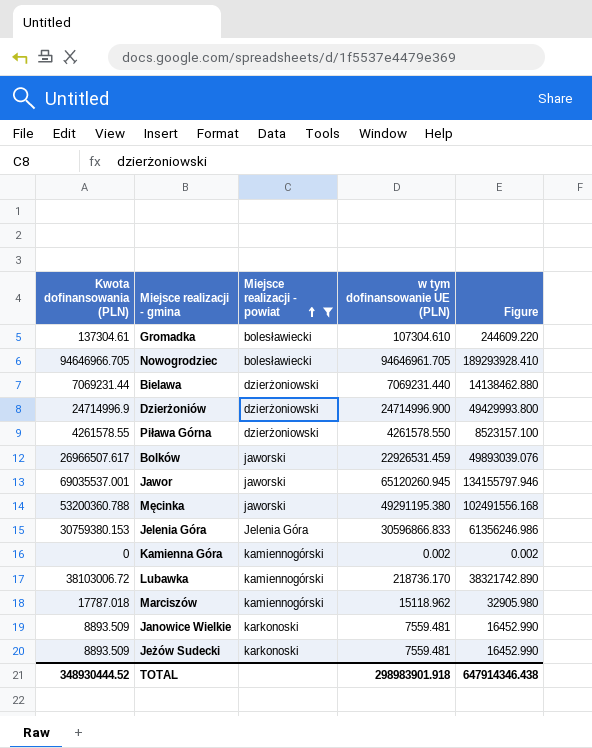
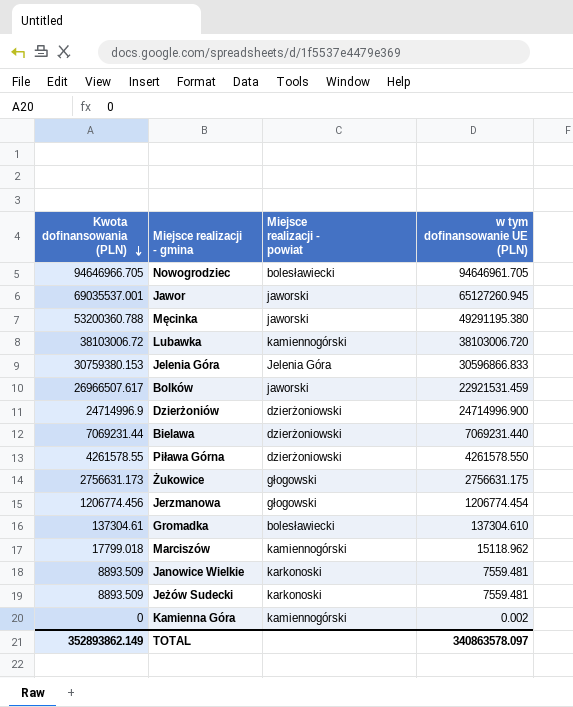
filter: Miejsce realizacji - powiat != głogowski -> none
row order: Miejsce realizacji - powiat ascending -> Kwota dofinansowania (PLN) descending
column Figure | formula: [Kwota dofinansowania (PLN)] + [w tym dofinansowanie UE (PLN)] -> none
Jawor | w tym dofinansowanie UE (PLN): 65120260.945 -> 65127260.945
Lubawka | w tym dofinansowanie UE (PLN): 218736.170 -> 38103006.720
Bolków | w tym dofinansowanie UE (PLN): 22926531.459 -> 22921531.459
Gromadka | w tym dofinansowanie UE (PLN): 107304.610 -> 137304.610
Marciszów | Kwota dofinansowania (PLN): 17787.018 -> 17799.018
TOTAL | Kwota dofinansowania (PLN): 348930444.52 -> 352893862.149
TOTAL | w tym dofinansowanie UE (PLN): 298983901.918 -> 340863578.097

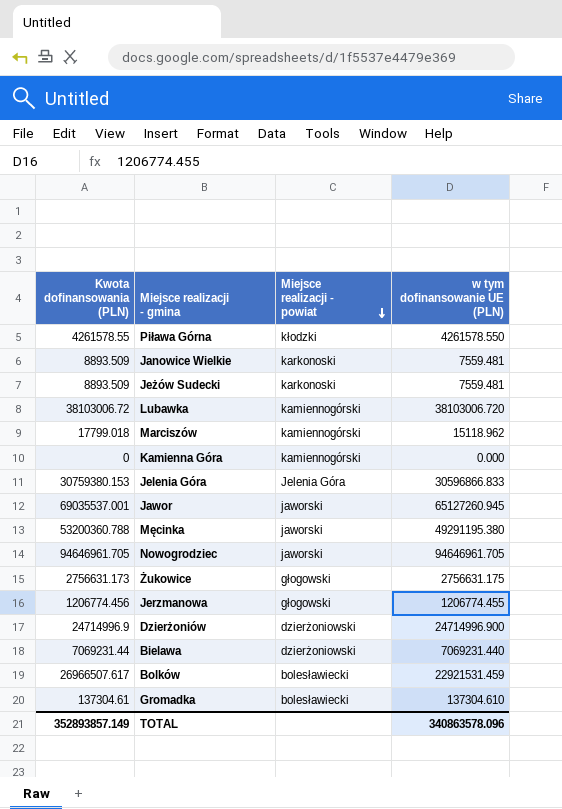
row order: Kwota dofinansowania (PLN) descending -> Miejsce realizacji - powiat descending
Piława Górna | Miejsce realizacji - powiat: dzierżoniowski -> kłodzki
Kamienna Góra | w tym dofinansowanie UE (PLN): 0.002 -> 0.000
Nowogrodziec | Kwota dofinansowania (PLN): 94646966.705 -> 94646961.705
Nowogrodziec | Miejsce realizacji - powiat: bolesławiecki -> jaworski
Jerzmanowa | w tym dofinansowanie UE (PLN): 1206774.454 -> 1206774.455
Bolków | Miejsce realizacji - powiat: jaworski -> bolesławiecki
TOTAL | Kwota dofinansowania (PLN): 352893862.149 -> 352893857.149
TOTAL | w tym dofinansowanie UE (PLN): 340863578.097 -> 340863578.096

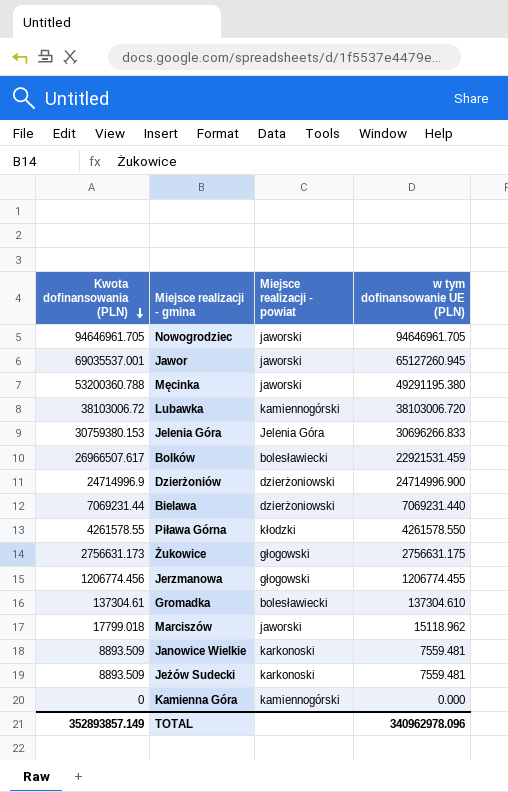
row order: Miejsce realizacji - powiat descending -> Kwota dofinansowania (PLN) descending
Jelenia Góra | w tym dofinansowanie UE (PLN): 30596866.833 -> 30696266.833
Marciszów | Miejsce realizacji - powiat: kamiennogórski -> jaworski
TOTAL | w tym dofinansowanie UE (PLN): 340863578.096 -> 340962978.096

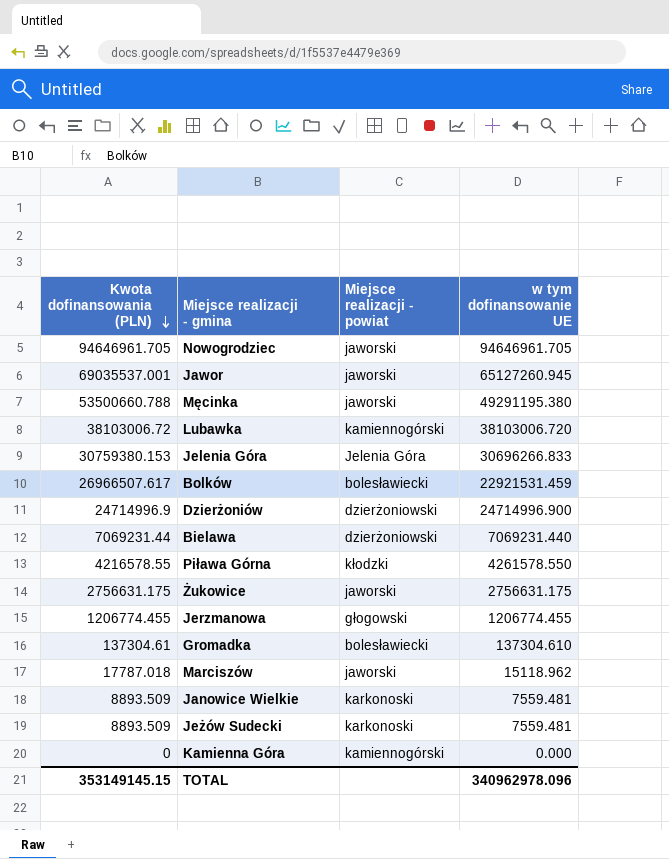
column name: w tym dofinansowanie UE (PLN) -> w tym dofinansowanie UE
Męcinka | Kwota dofinansowania (PLN): 53200360.788 -> 53500660.788
Piława Górna | Kwota dofinansowania (PLN): 4261578.55 -> 4216578.55
Żukowice | Kwota dofinansowania (PLN): 2756631.173 -> 2756631.175
Żukowice | Miejsce realizacji - powiat: głogowski -> jaworski
Jerzmanowa | Kwota dofinansowania (PLN): 1206774.456 -> 1206774.455
Marciszów | Kwota dofinansowania (PLN): 17799.018 -> 17787.018
TOTAL | Kwota dofinansowania (PLN): 352893857.149 -> 353149145.15

